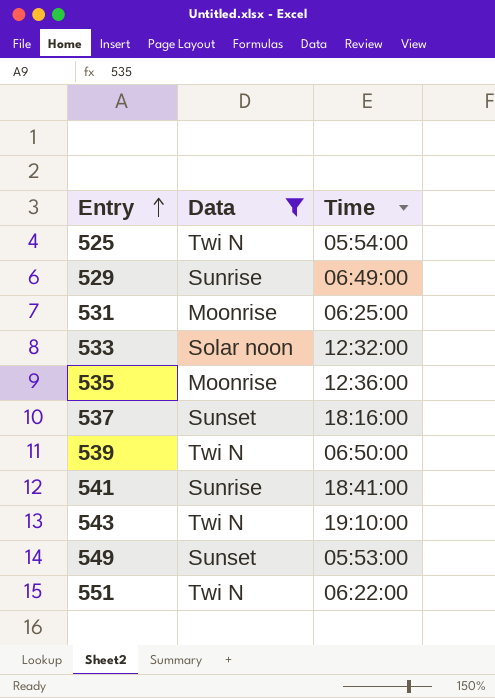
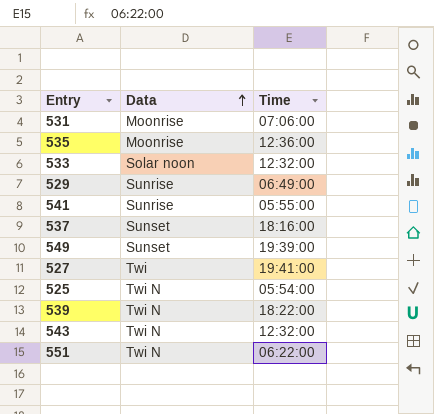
filter: Data != Twi -> none
row order: Entry ascending -> Data ascending
531 | Time: 06:25:00 -> 07:06:00
541 | Time: 18:41:00 -> 05:55:00
549 | Time: 05:53:00 -> 19:39:00
539 | Time: 06:50:00 -> 18:22:00
543 | Time: 19:10:00 -> 12:32:00

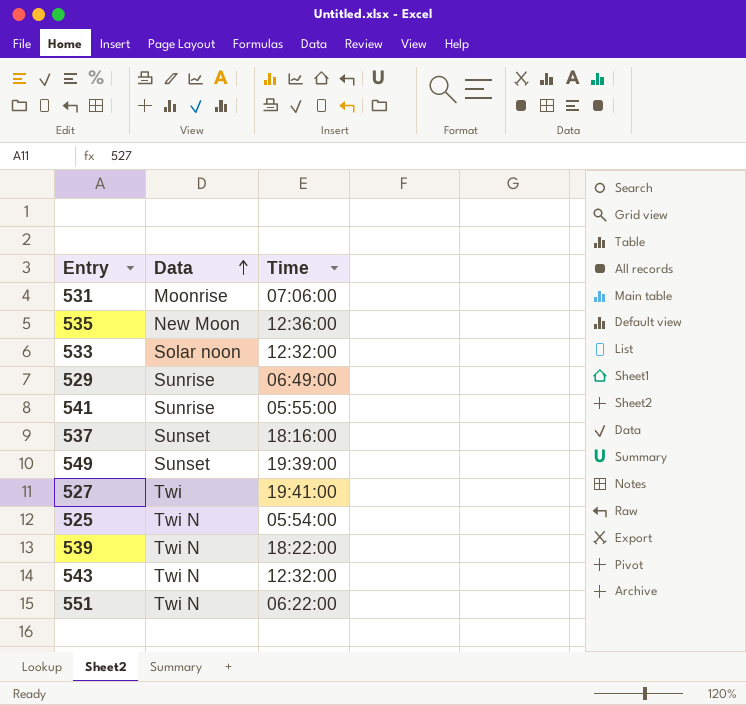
535 | Data: Moonrise -> New Moon

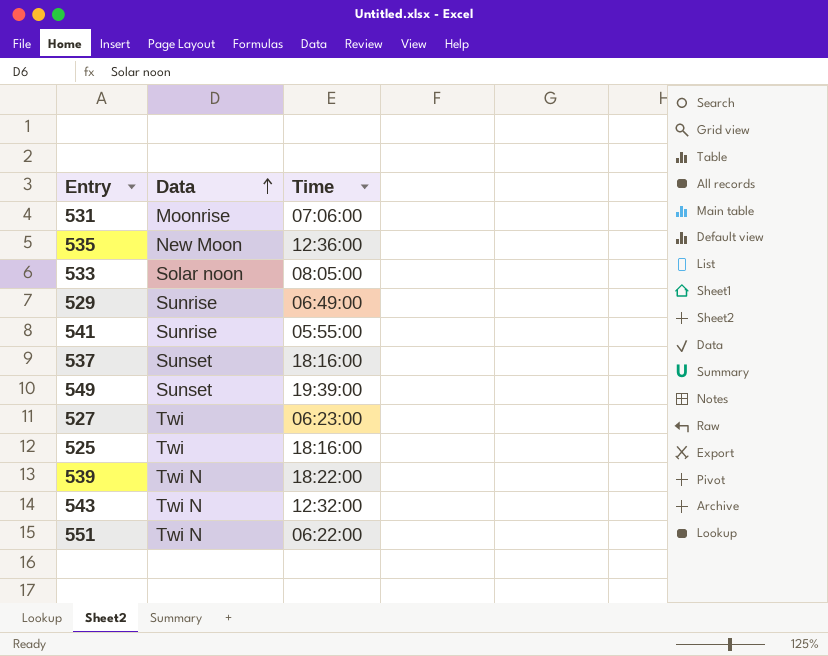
533 | Time: 12:32:00 -> 08:05:00
527 | Time: 19:41:00 -> 06:23:00
525 | Data: Twi N -> Twi
525 | Time: 05:54:00 -> 18:16:00

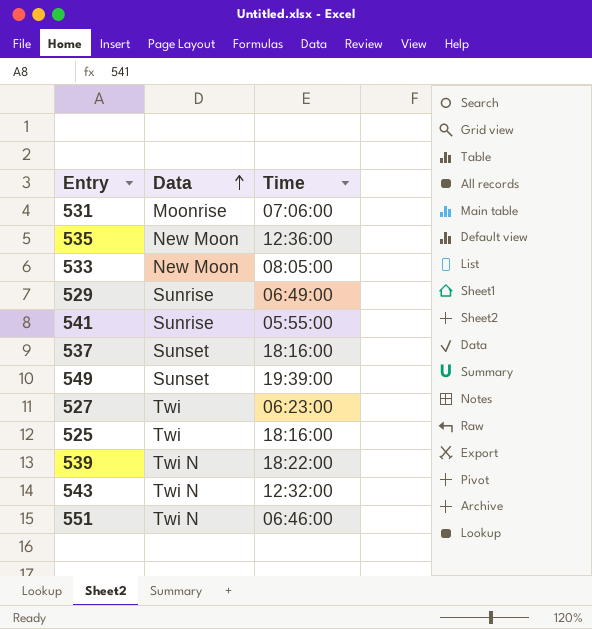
533 | Data: Solar noon -> New Moon
551 | Time: 06:22:00 -> 06:46:00

